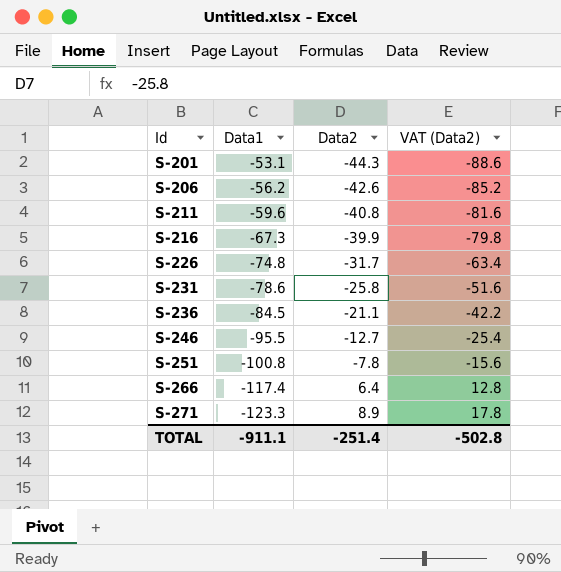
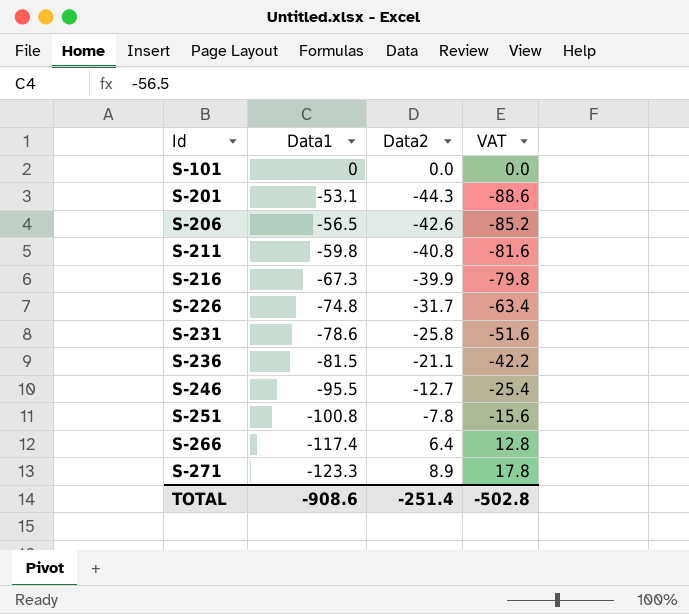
column name: VAT (Data2) -> VAT
row S-101: none -> 0 | 0.0 | 0.0
S-206 | Data1: -56.2 -> -56.5
S-211 | Data1: -59.6 -> -59.8
S-236 | Data1: -84.5 -> -81.5
TOTAL | Data1: -911.1 -> -908.6

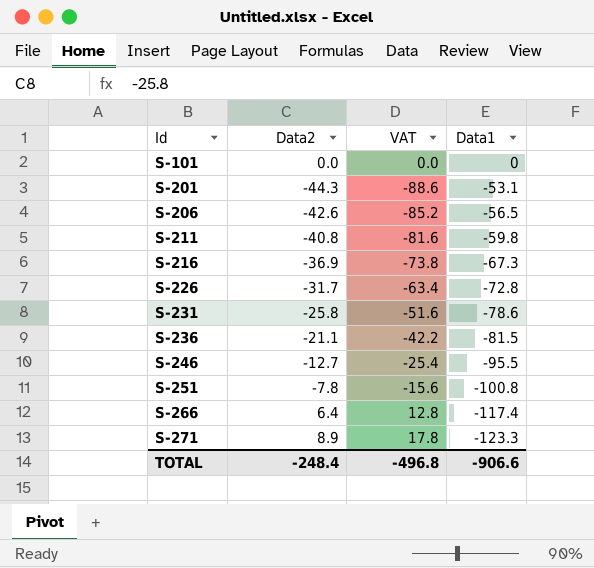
column Data1 | position: 2 -> 4
S-216 | Data2: -39.9 -> -36.9
S-216 | VAT: -79.8 -> -73.8
S-226 | Data1: -74.8 -> -72.8
TOTAL | Data2: -251.4 -> -248.4
TOTAL | VAT: -502.8 -> -496.8
TOTAL | Data1: -908.6 -> -906.6

